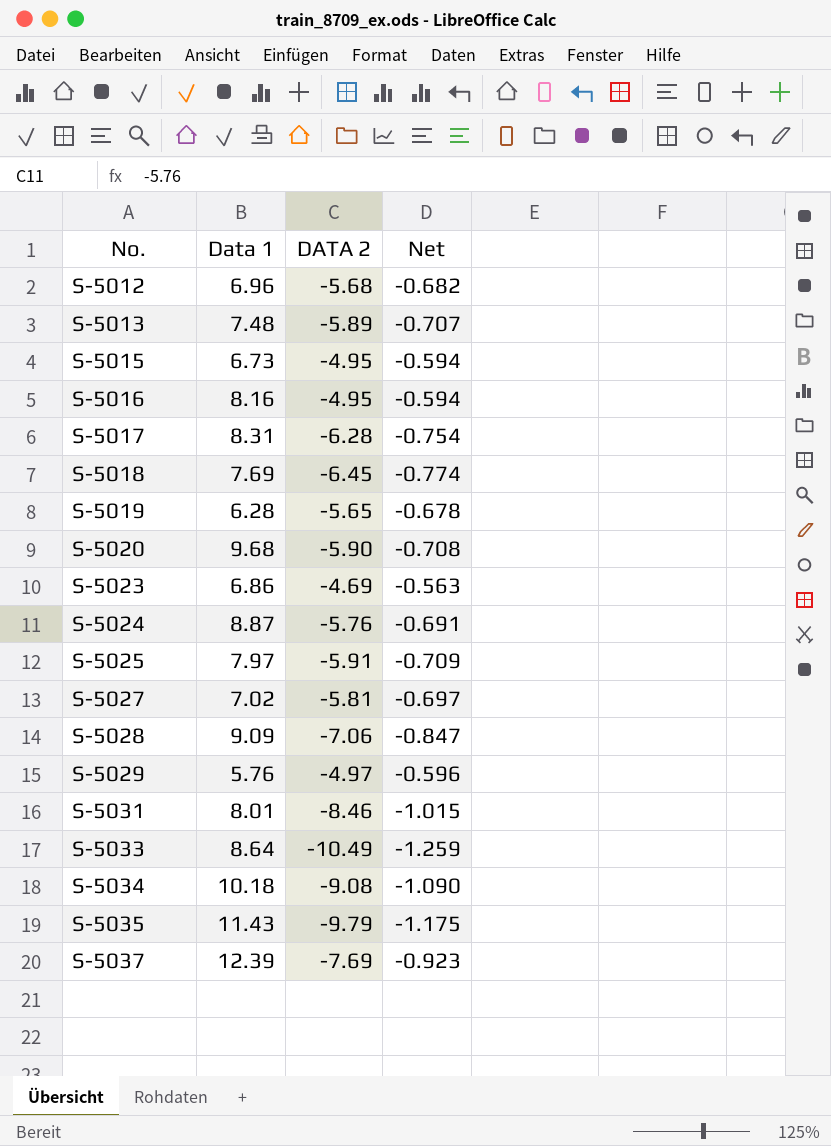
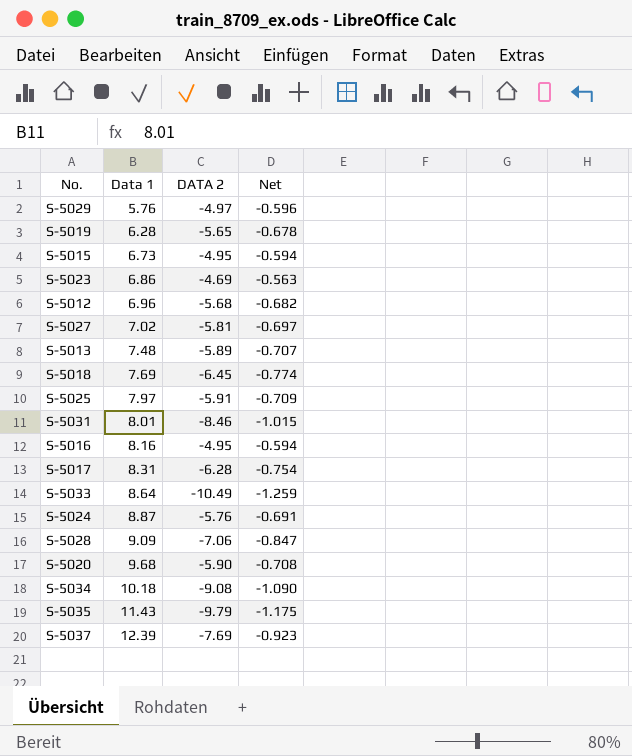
row order: No. ascending -> Data 1 ascending

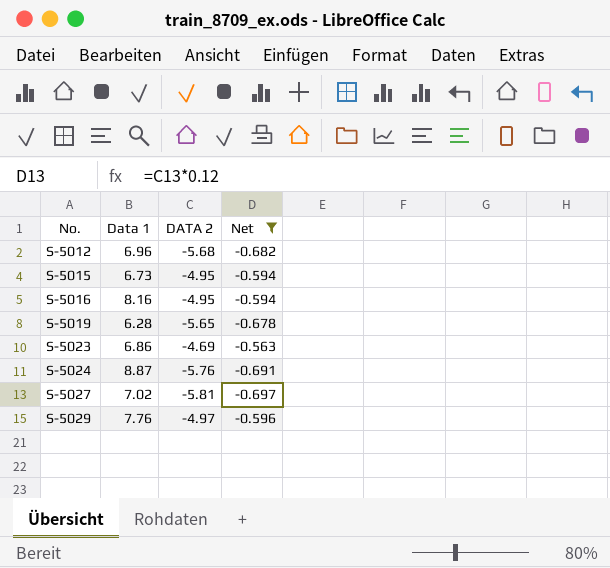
filter: none -> Net >= -0.697
row order: Data 1 ascending -> No. ascending
S-5029 | Data 1: 5.76 -> 7.76

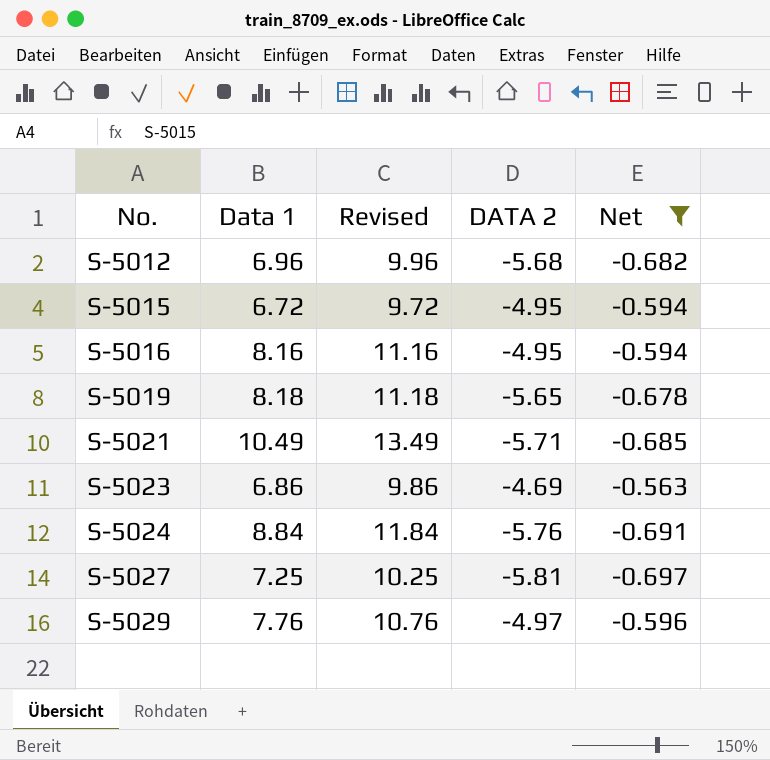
column Revised | formula: none -> [Data 1] + 3
S-5015 | Data 1: 6.73 -> 6.72
S-5019 | Data 1: 6.28 -> 8.18
row S-5021: none -> 10.49 | 13.49 | -5.71 | -0.685
S-5024 | Data 1: 8.87 -> 8.84
S-5027 | Data 1: 7.02 -> 7.25

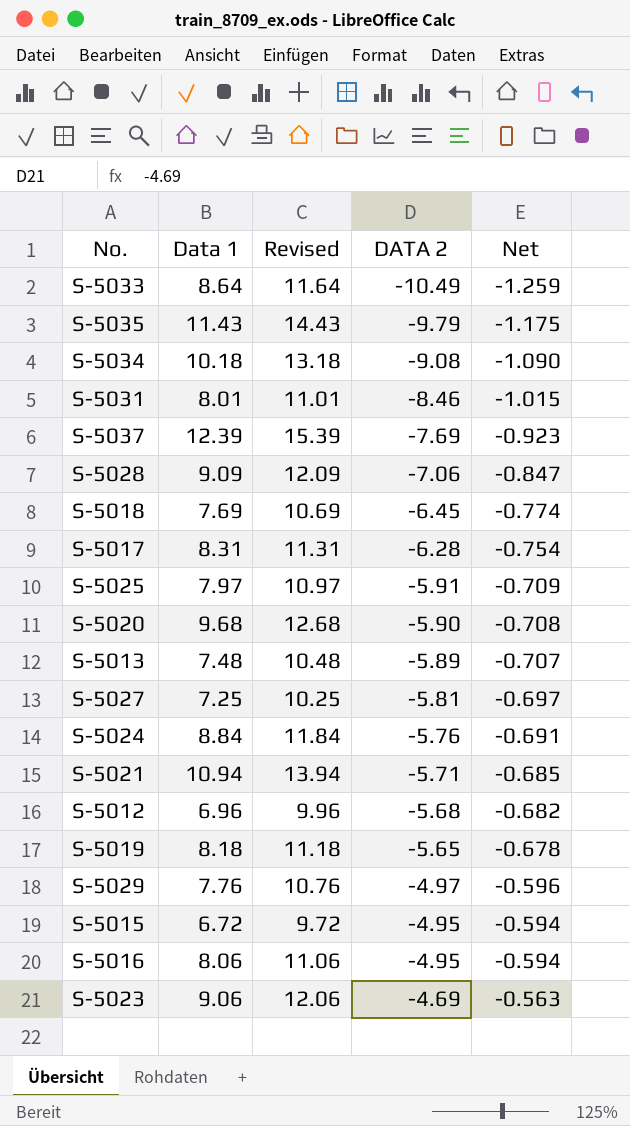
filter: Net >= -0.697 -> none
row order: No. ascending -> DATA 2 ascending
S-5021 | Data 1: 10.49 -> 10.94
S-5021 | Revised: 13.49 -> 13.94
S-5016 | Data 1: 8.16 -> 8.06
S-5016 | Revised: 11.16 -> 11.06
S-5023 | Data 1: 6.86 -> 9.06
S-5023 | Revised: 9.86 -> 12.06

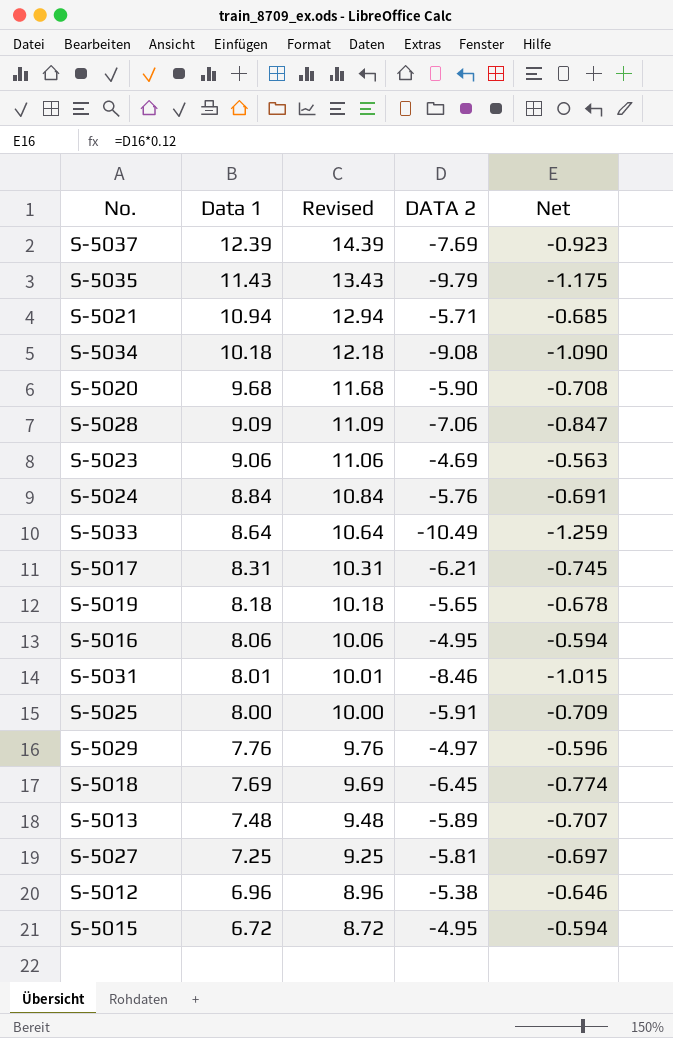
row order: DATA 2 ascending -> Data 1 descending
column Revised | formula: [Data 1] + 3 -> [Data 1] + 2
S-5017 | DATA 2: -6.28 -> -6.21
S-5017 | Net: -0.754 -> -0.745
S-5025 | Data 1: 7.97 -> 8.00
S-5012 | DATA 2: -5.68 -> -5.38
S-5012 | Net: -0.682 -> -0.646

